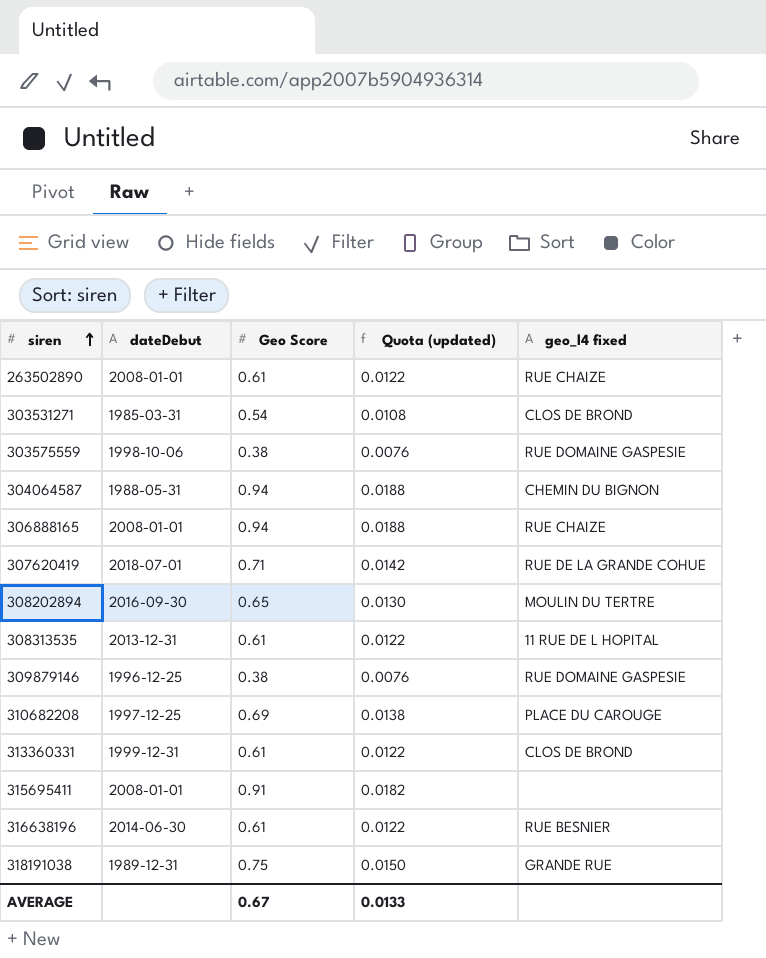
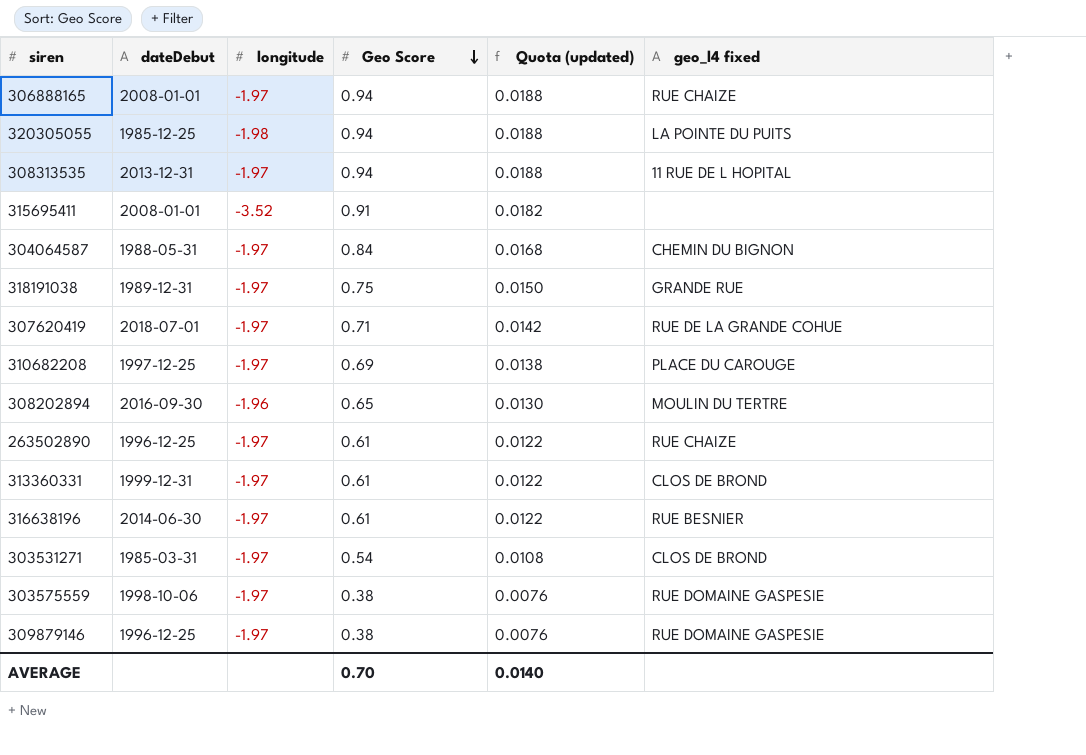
row order: siren ascending -> Geo Score descending
column longitude | position: none -> 3
row 320305055: none -> 1985-12-25 | -1.98 | 0.94 | 0.0188 | LA POINTE DU PUITS
308313535 | Geo Score: 0.61 -> 0.94
308313535 | Quota (updated): 0.0122 -> 0.0188
304064587 | Geo Score: 0.94 -> 0.84
304064587 | Quota (updated): 0.0188 -> 0.0168
263502890 | dateDebut: 2008-01-01 -> 1996-12-25
AVERAGE | Geo Score: 0.67 -> 0.70
AVERAGE | Quota (updated): 0.0133 -> 0.0140

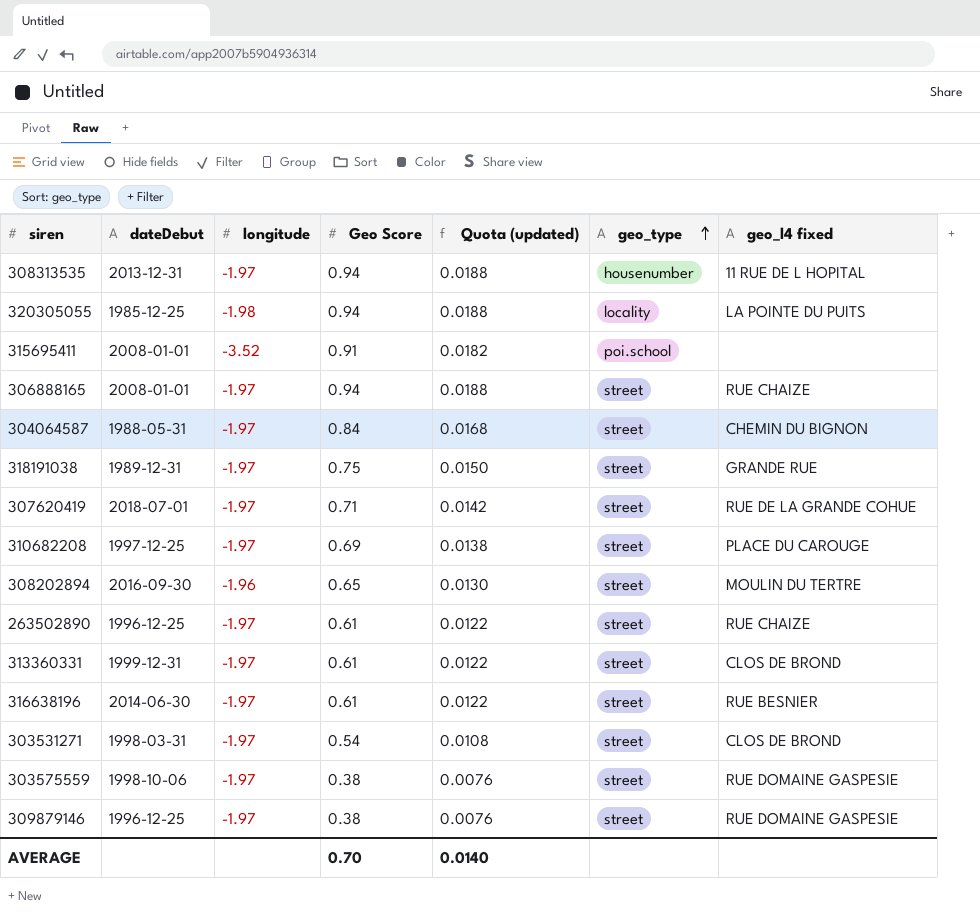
row order: Geo Score descending -> geo_type ascending
column geo_type | position: none -> 6
303531271 | dateDebut: 1985-03-31 -> 1998-03-31

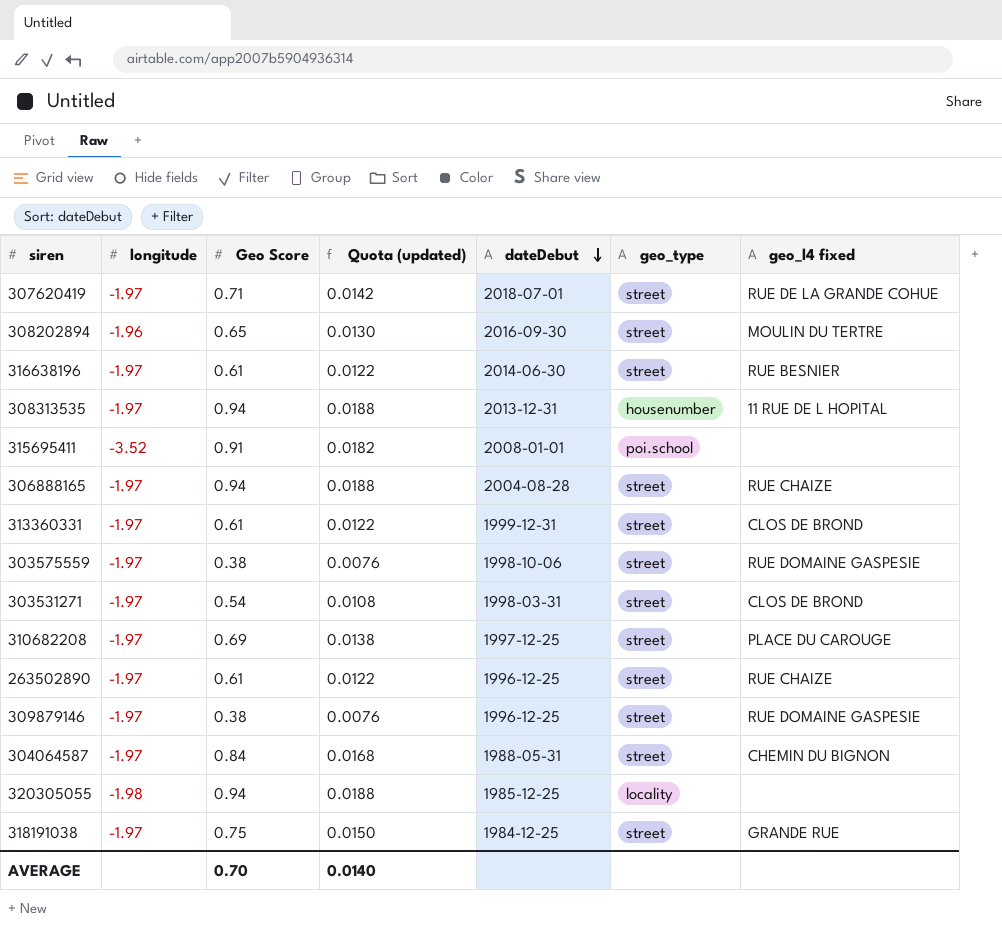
row order: geo_type ascending -> dateDebut descending
column dateDebut | position: 2 -> 5
306888165 | dateDebut: 2008-01-01 -> 2004-08-28
320305055 | geo_l4 fixed: LA POINTE DU PUITS -> none
318191038 | dateDebut: 1989-12-31 -> 1984-12-25

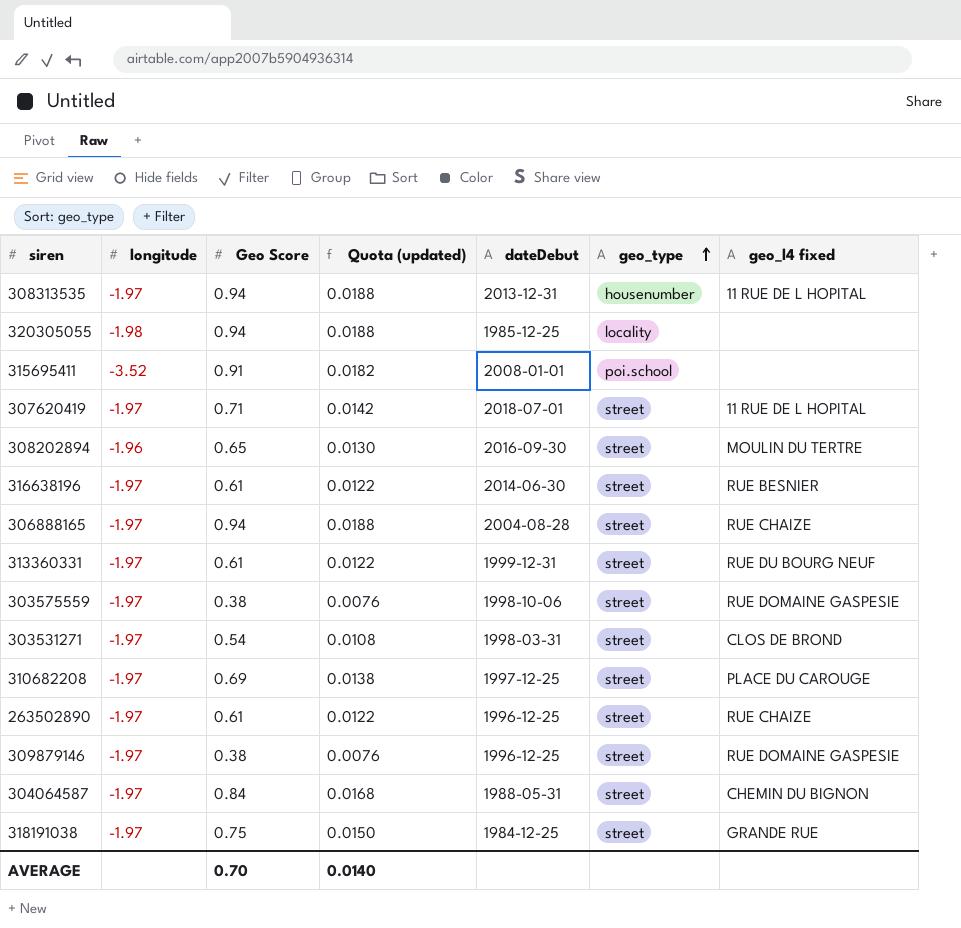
row order: dateDebut descending -> geo_type ascending
307620419 | geo_l4 fixed: RUE DE LA GRANDE COHUE -> 11 RUE DE L HOPITAL
313360331 | geo_l4 fixed: CLOS DE BROND -> RUE DU BOURG NEUF

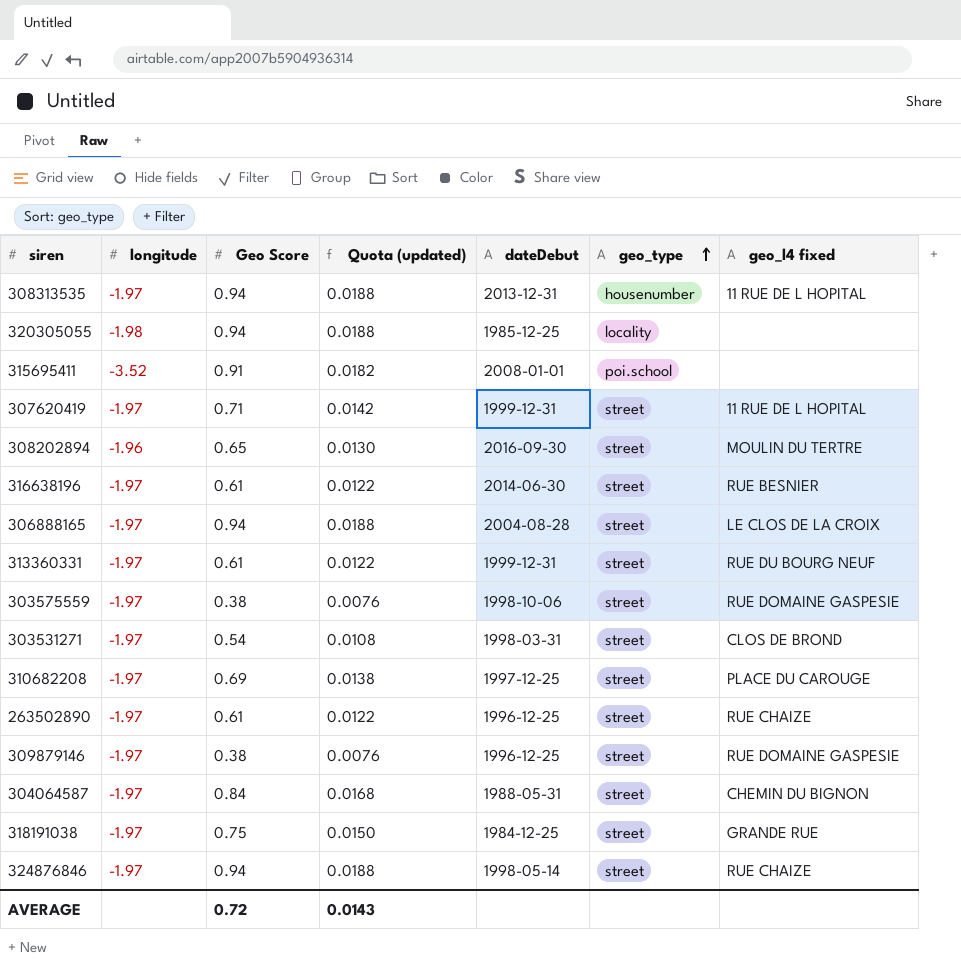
307620419 | dateDebut: 2018-07-01 -> 1999-12-31
306888165 | geo_l4 fixed: RUE CHAIZE -> LE CLOS DE LA CROIX
row 324876846: none -> -1.97 | 0.94 | 0.0188 | 1998-05-14 | street | RUE CHAIZE
AVERAGE | Geo Score: 0.70 -> 0.72
AVERAGE | Quota (updated): 0.0140 -> 0.0143

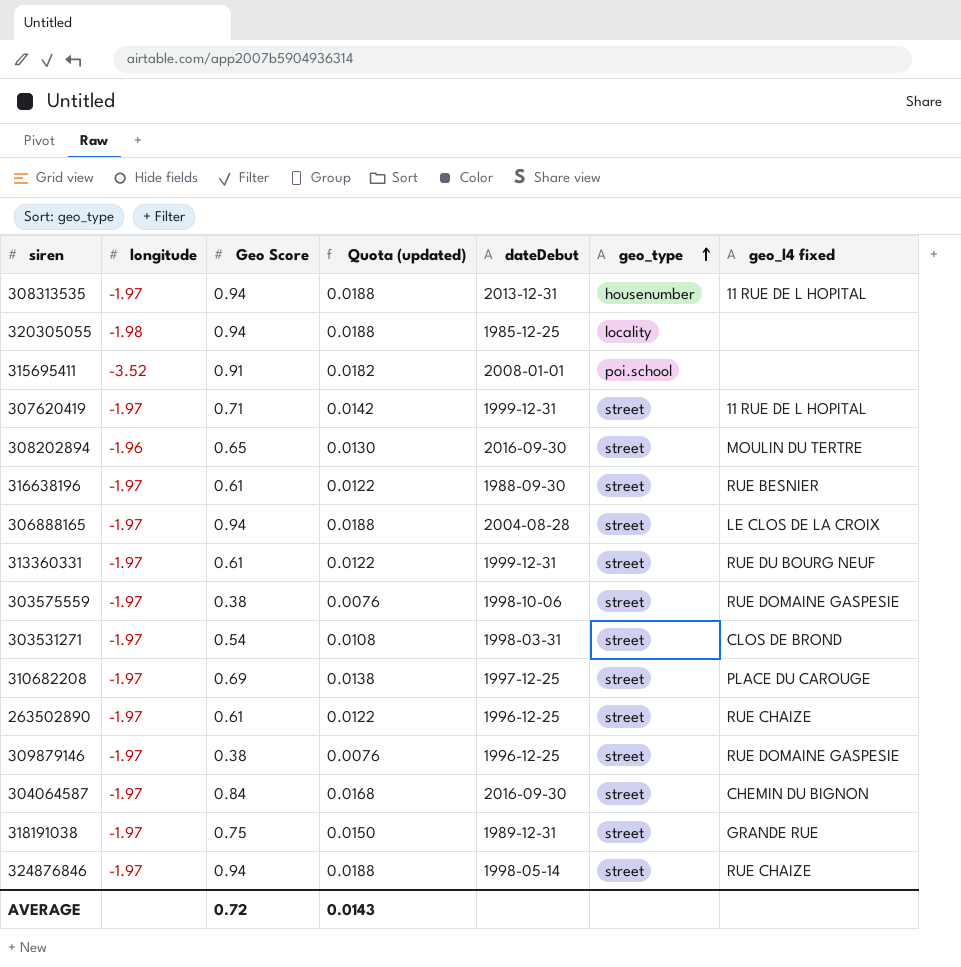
316638196 | dateDebut: 2014-06-30 -> 1988-09-30
304064587 | dateDebut: 1988-05-31 -> 2016-09-30
318191038 | dateDebut: 1984-12-25 -> 1989-12-31

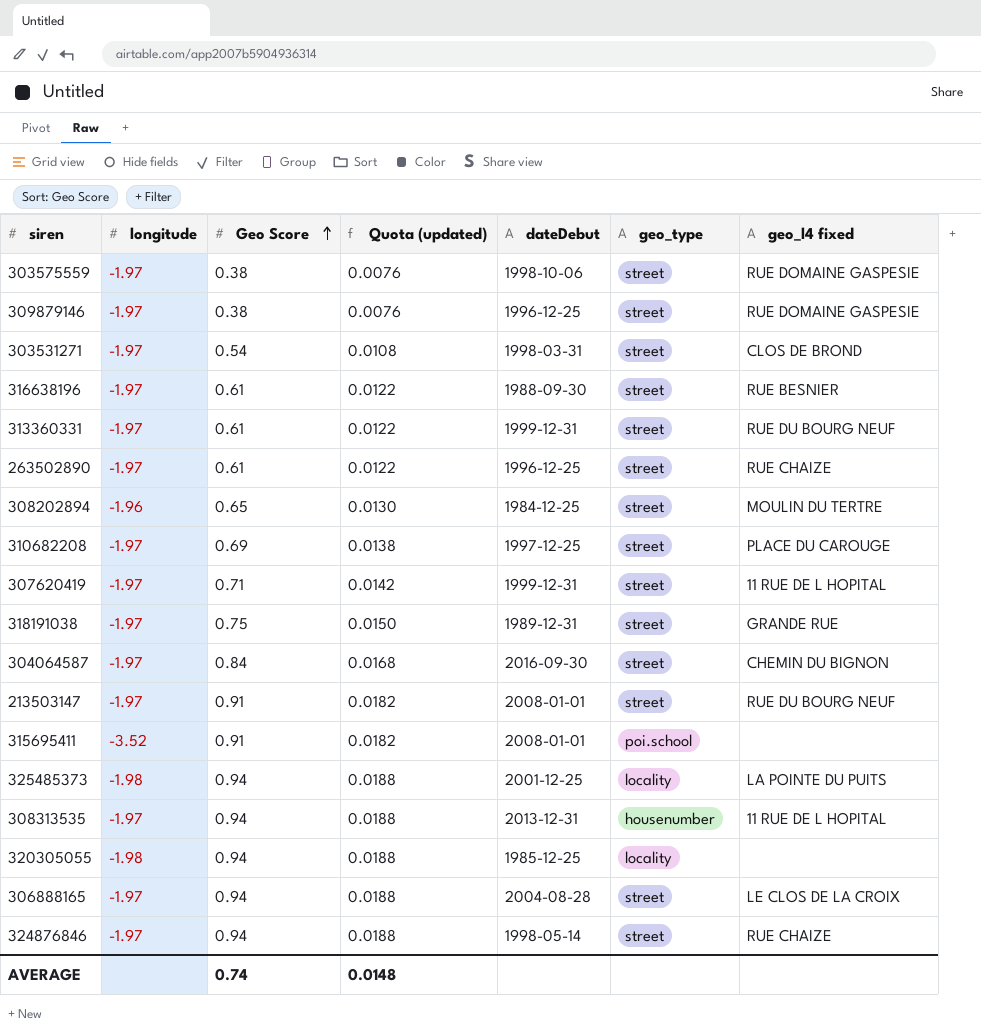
row order: geo_type ascending -> Geo Score ascending
308202894 | dateDebut: 2016-09-30 -> 1984-12-25
row 213503147: none -> -1.97 | 0.91 | 0.0182 | 2008-01-01 | street | RUE DU BOURG NEUF
row 325485373: none -> -1.98 | 0.94 | 0.0188 | 2001-12-25 | locality | LA POINTE DU PUITS
AVERAGE | Geo Score: 0.72 -> 0.74
AVERAGE | Quota (updated): 0.0143 -> 0.0148

